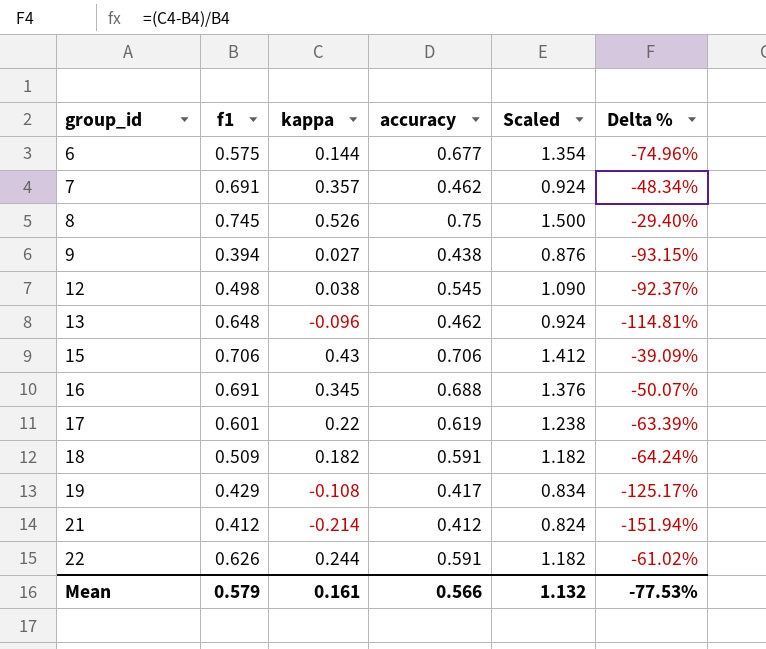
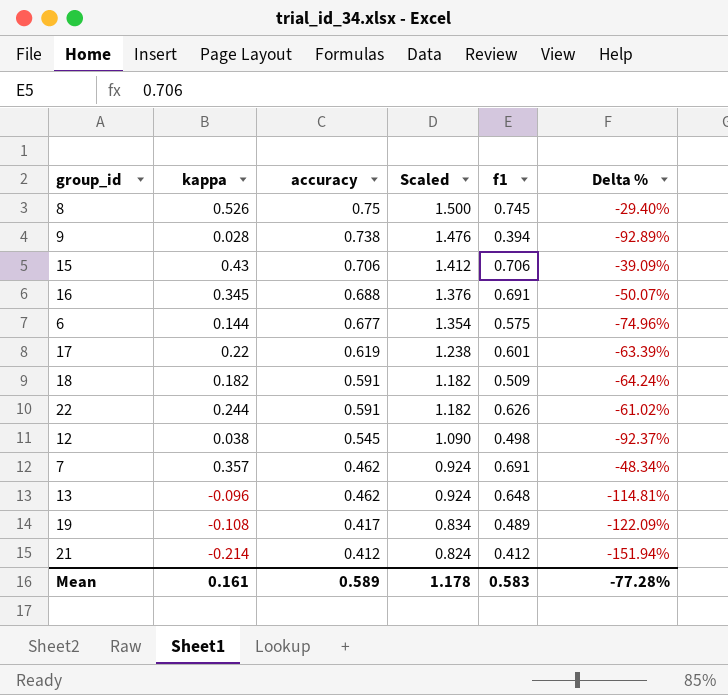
row order: group_id ascending -> accuracy descending
column f1 | position: 2 -> 5
9 | kappa: 0.027 -> 0.028
9 | accuracy: 0.438 -> 0.738
9 | Scaled: 0.876 -> 1.476
9 | Delta %: -93.15% -> -92.89%
19 | f1: 0.429 -> 0.489
19 | Delta %: -125.17% -> -122.09%
Mean | accuracy: 0.566 -> 0.589
Mean | Scaled: 1.132 -> 1.178
Mean | f1: 0.579 -> 0.583
Mean | Delta %: -77.53% -> -77.28%

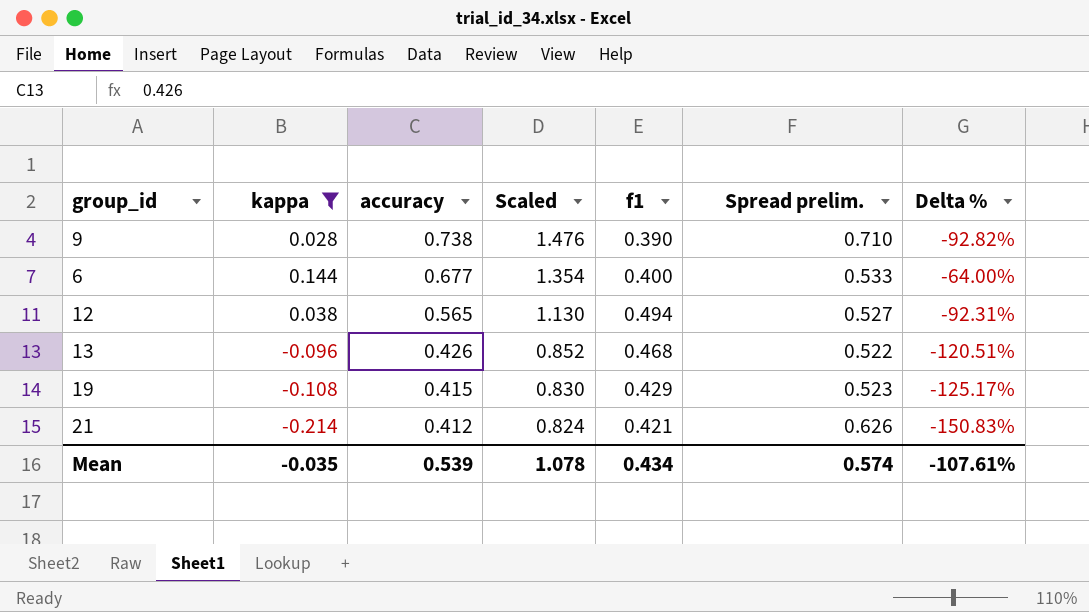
filter: none -> kappa <= 0.144
column Spread prelim. | formula: none -> [accuracy] - [kappa]
9 | f1: 0.394 -> 0.390
9 | Delta %: -92.89% -> -92.82%
6 | f1: 0.575 -> 0.400
6 | Delta %: -74.96% -> -64.00%
12 | accuracy: 0.545 -> 0.565
12 | Scaled: 1.090 -> 1.130
12 | f1: 0.498 -> 0.494
12 | Delta %: -92.37% -> -92.31%
13 | accuracy: 0.462 -> 0.426
13 | Scaled: 0.924 -> 0.852
13 | f1: 0.648 -> 0.468
13 | Delta %: -114.81% -> -120.51%
19 | accuracy: 0.417 -> 0.415
19 | Scaled: 0.834 -> 0.830
19 | f1: 0.489 -> 0.429
19 | Delta %: -122.09% -> -125.17%
21 | f1: 0.412 -> 0.421
21 | Delta %: -151.94% -> -150.83%
Mean | kappa: 0.161 -> -0.035
Mean | accuracy: 0.589 -> 0.539
Mean | Scaled: 1.178 -> 1.078
Mean | f1: 0.583 -> 0.434
Mean | Delta %: -77.28% -> -107.61%

